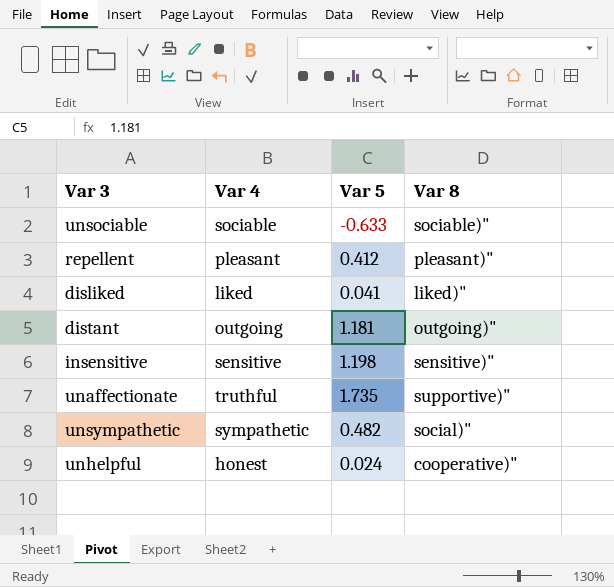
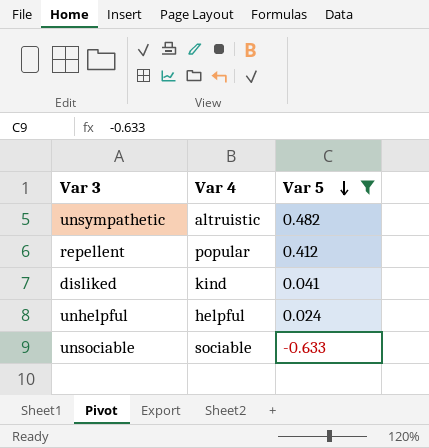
filter: none -> Var 5 <= 0.482
row order: none -> Var 5 descending
column Var 8 | position: 4 -> none
unsympathetic | Var 4: sympathetic -> altruistic
repellent | Var 4: pleasant -> popular
disliked | Var 4: liked -> kind
unhelpful | Var 4: honest -> helpful

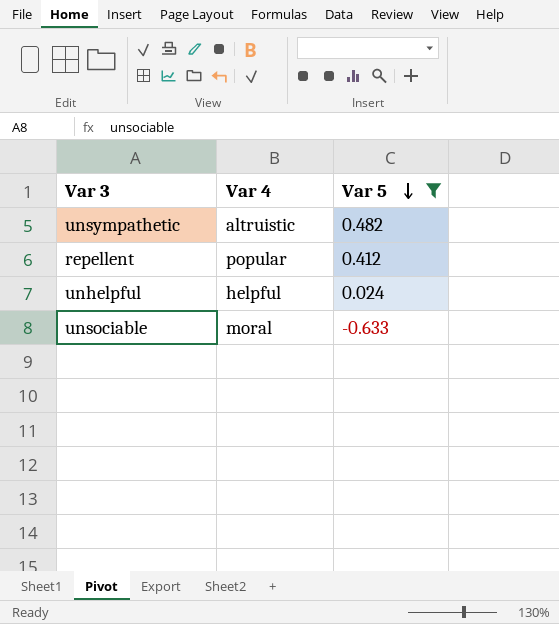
row disliked: kind | 0.041 -> none
unsociable | Var 4: sociable -> moral

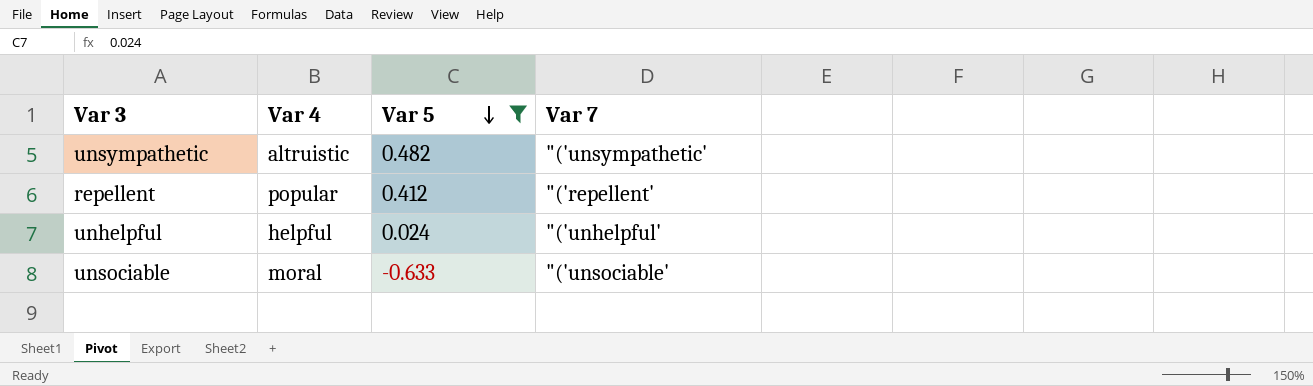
column Var 7 | position: none -> 4

